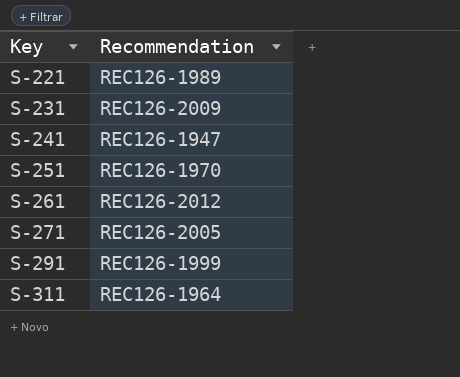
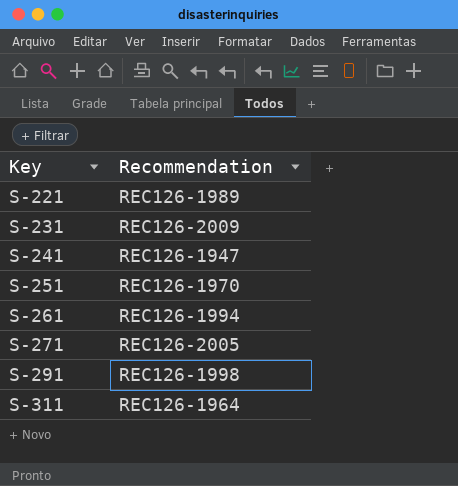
S-261 | Recommendation: REC126-2012 -> REC126-1994
S-291 | Recommendation: REC126-1999 -> REC126-1998

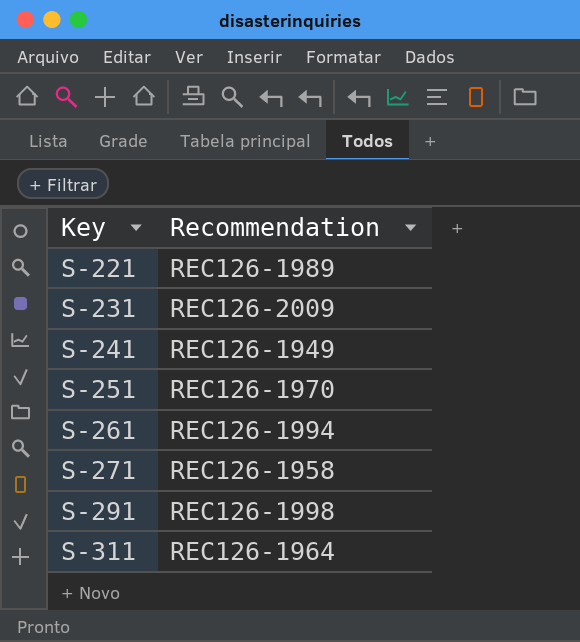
S-241 | Recommendation: REC126-1947 -> REC126-1949
S-271 | Recommendation: REC126-2005 -> REC126-1958

